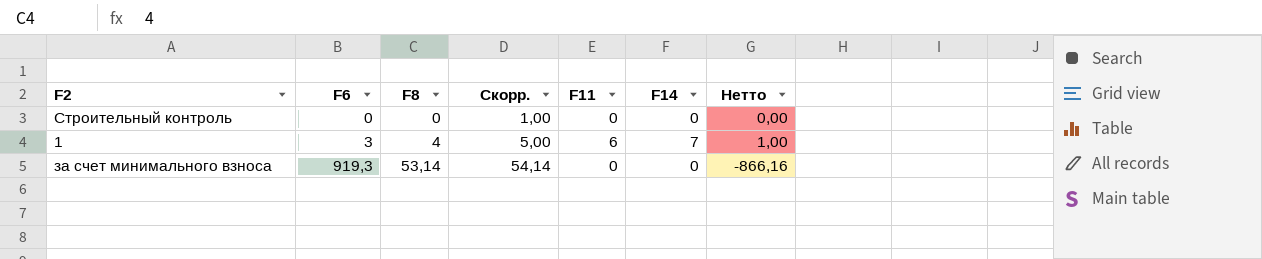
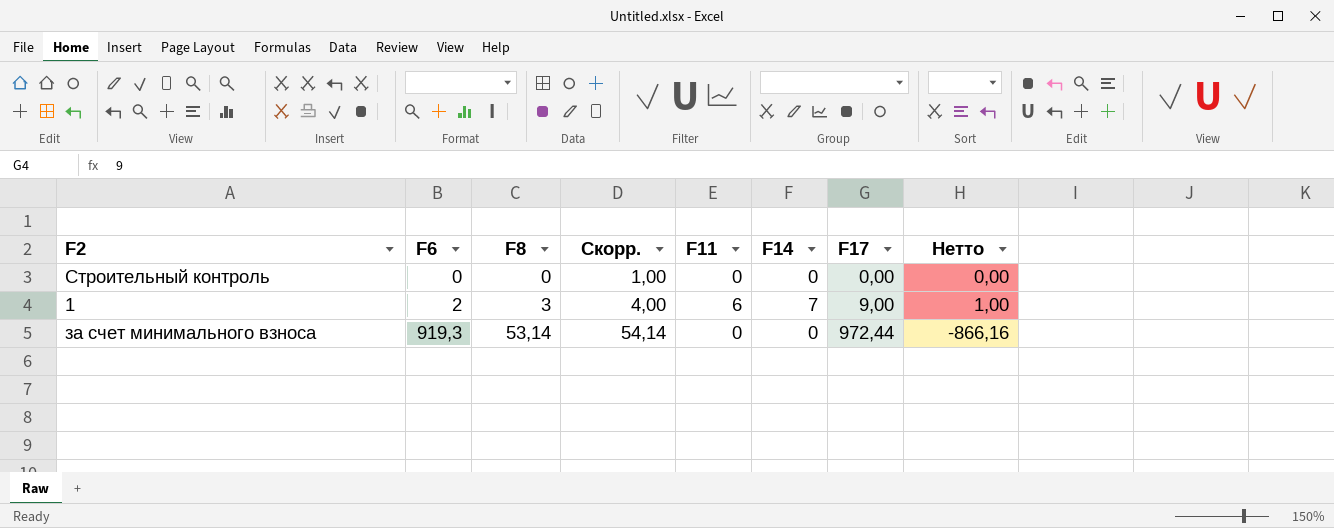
column F17 | position: none -> 7
1 | F6: 3 -> 2
1 | F8: 4 -> 3
1 | Скорр.: 5,00 -> 4,00

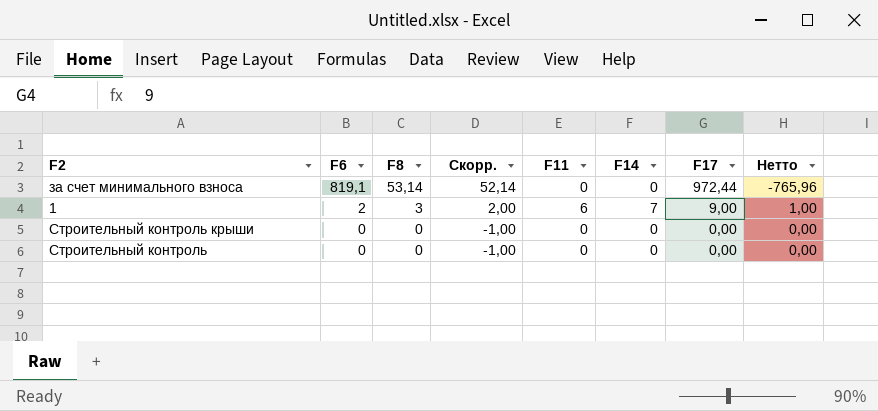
row order: F6 ascending -> F6 descending
column Скорр. | formula: [F8] + 1 -> [F8] - 1
за счет минимального взноса | F6: 919,3 -> 819,1
за счет минимального взноса | Нетто: -866,16 -> -765,96
row Строительный контроль крыши: none -> 0 | 0 | -1,00 | 0 | 0 | 0,00 | 0,00

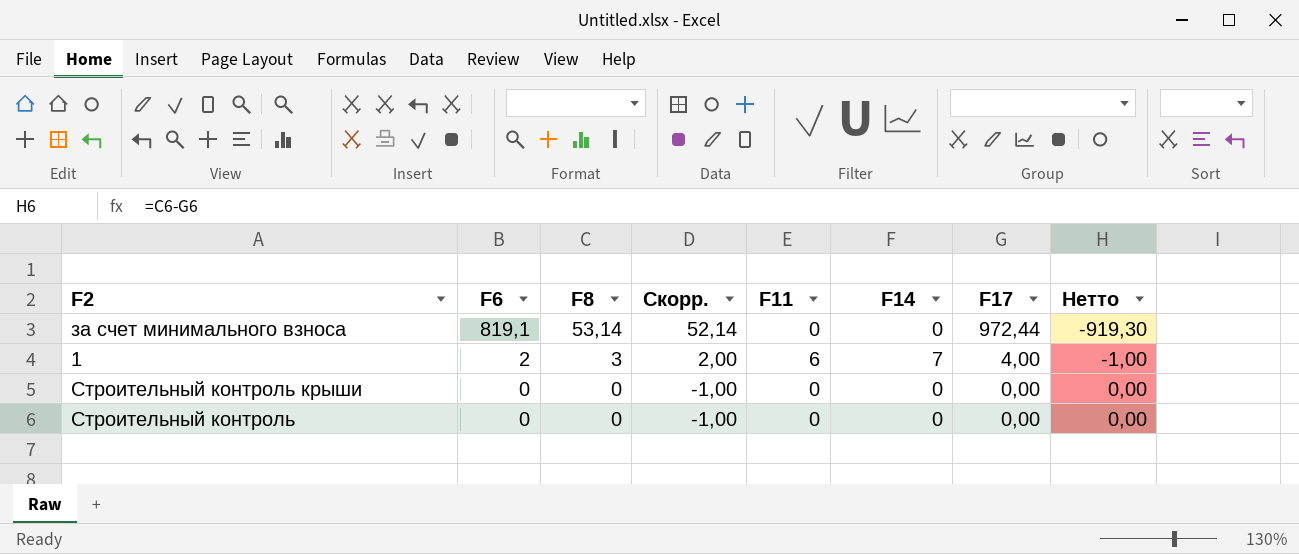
column Нетто | formula: [F8] - [F6] -> [F8] - [F17]
1 | F17: 9,00 -> 4,00

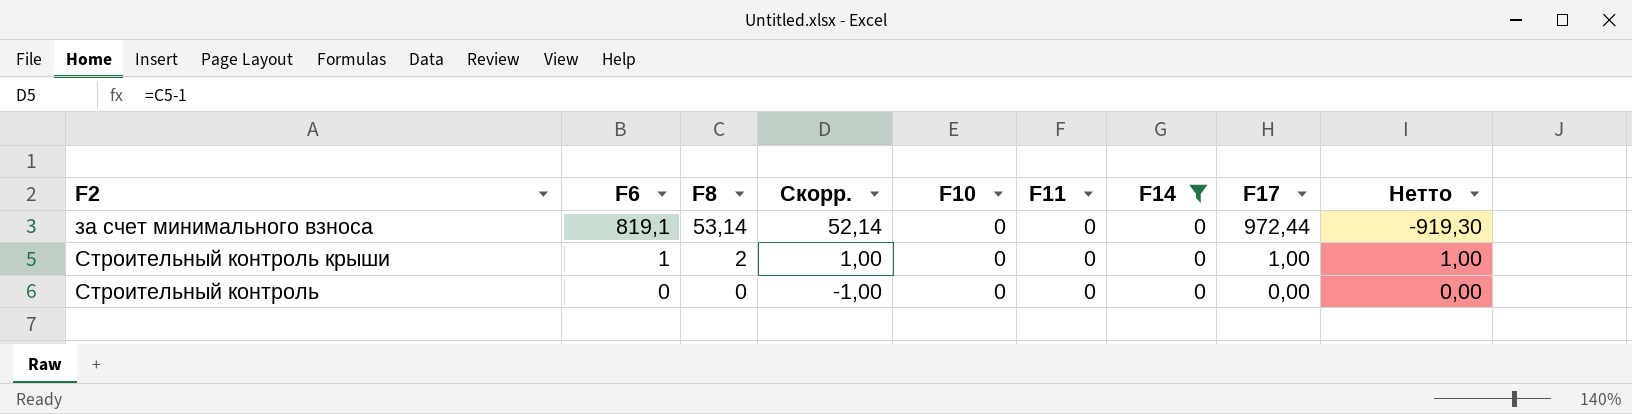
filter: none -> F14 = 0
column F10 | position: none -> 5
Строительный контроль крыши | F6: 0 -> 1
Строительный контроль крыши | F8: 0 -> 2
Строительный контроль крыши | Скорр.: -1,00 -> 1,00
Строительный контроль крыши | F17: 0,00 -> 1,00
Строительный контроль крыши | Нетто: 0,00 -> 1,00

